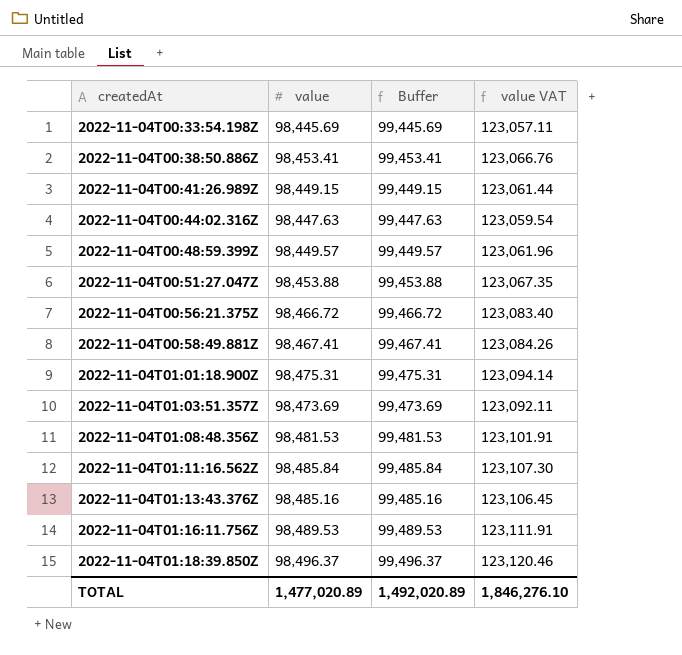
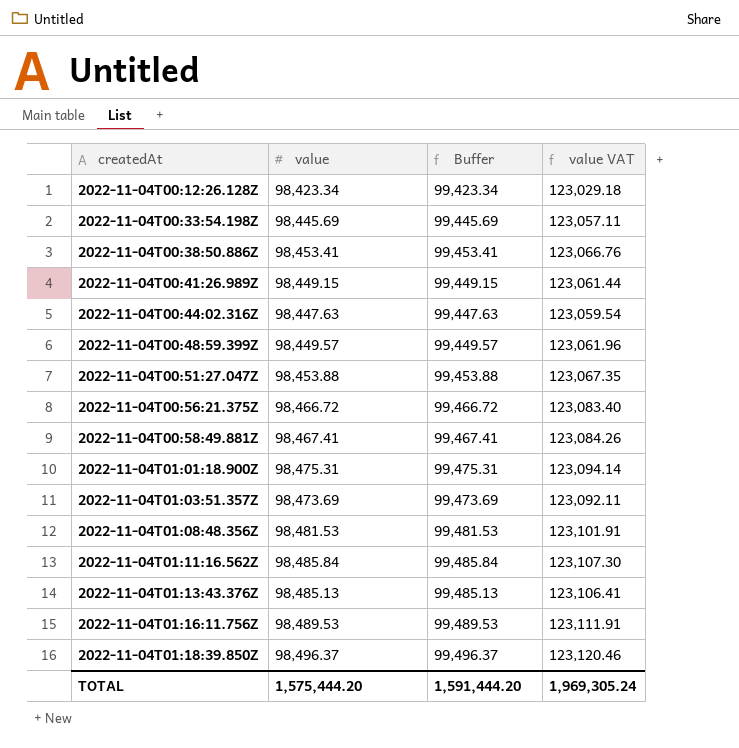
row 2022-11-04T00:12:26.128Z: none -> 98,423.34 | 99,423.34 | 123,029.18
2022-11-04T01:13:43.376Z | value: 98,485.16 -> 98,485.13
2022-11-04T01:13:43.376Z | Buffer: 99,485.16 -> 99,485.13
2022-11-04T01:13:43.376Z | value VAT: 123,106.45 -> 123,106.41
TOTAL | value: 1,477,020.89 -> 1,575,444.20
TOTAL | Buffer: 1,492,020.89 -> 1,591,444.20
TOTAL | value VAT: 1,846,276.10 -> 1,969,305.24

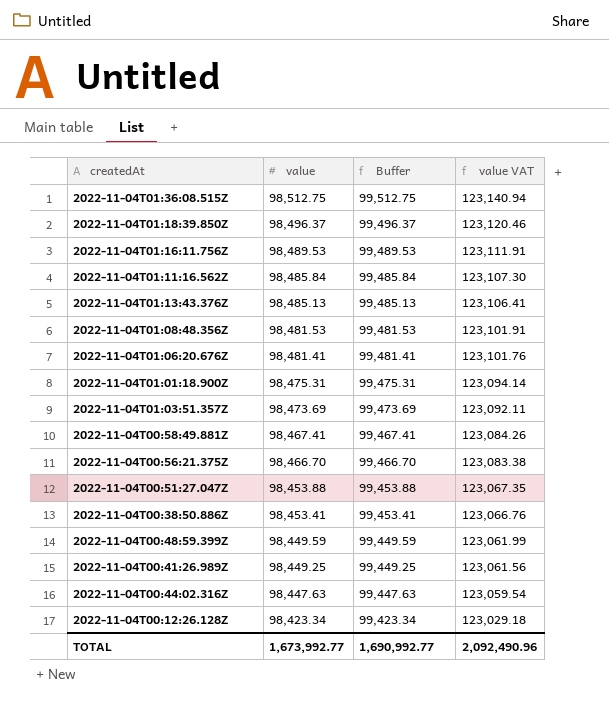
row order: createdAt ascending -> value descending
row 2022-11-04T00:33:54.198Z: 98,445.69 | 99,445.69 | 123,057.11 -> none
row 2022-11-04T01:36:08.515Z: none -> 98,512.75 | 99,512.75 | 123,140.94
row 2022-11-04T01:06:20.676Z: none -> 98,481.41 | 99,481.41 | 123,101.76
2022-11-04T00:56:21.375Z | value: 98,466.72 -> 98,466.70
2022-11-04T00:56:21.375Z | Buffer: 99,466.72 -> 99,466.70
2022-11-04T00:56:21.375Z | value VAT: 123,083.40 -> 123,083.38
2022-11-04T00:48:59.399Z | value: 98,449.57 -> 98,449.59
2022-11-04T00:48:59.399Z | Buffer: 99,449.57 -> 99,449.59
2022-11-04T00:48:59.399Z | value VAT: 123,061.96 -> 123,061.99
2022-11-04T00:41:26.989Z | value: 98,449.15 -> 98,449.25
2022-11-04T00:41:26.989Z | Buffer: 99,449.15 -> 99,449.25
2022-11-04T00:41:26.989Z | value VAT: 123,061.44 -> 123,061.56
TOTAL | value: 1,575,444.20 -> 1,673,992.77
TOTAL | Buffer: 1,591,444.20 -> 1,690,992.77
TOTAL | value VAT: 1,969,305.24 -> 2,092,490.96

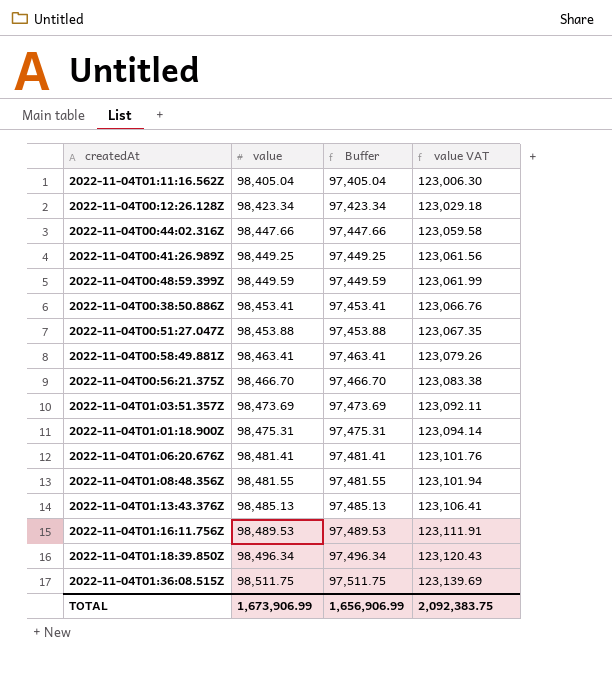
row order: value descending -> value ascending
column Buffer | formula: [value] + 1000 -> [value] - 1000
2022-11-04T01:11:16.562Z | value: 98,485.84 -> 98,405.04
2022-11-04T01:11:16.562Z | value VAT: 123,107.30 -> 123,006.30
2022-11-04T00:44:02.316Z | value: 98,447.63 -> 98,447.66
2022-11-04T00:44:02.316Z | value VAT: 123,059.54 -> 123,059.58
2022-11-04T00:58:49.881Z | value: 98,467.41 -> 98,463.41
2022-11-04T00:58:49.881Z | value VAT: 123,084.26 -> 123,079.26
2022-11-04T01:08:48.356Z | value: 98,481.53 -> 98,481.55
2022-11-04T01:08:48.356Z | value VAT: 123,101.91 -> 123,101.94
2022-11-04T01:18:39.850Z | value: 98,496.37 -> 98,496.34
2022-11-04T01:18:39.850Z | value VAT: 123,120.46 -> 123,120.43
2022-11-04T01:36:08.515Z | value: 98,512.75 -> 98,511.75
2022-11-04T01:36:08.515Z | value VAT: 123,140.94 -> 123,139.69
TOTAL | value: 1,673,992.77 -> 1,673,906.99
TOTAL | Buffer: 1,690,992.77 -> 1,656,906.99
TOTAL | value VAT: 2,092,490.96 -> 2,092,383.75

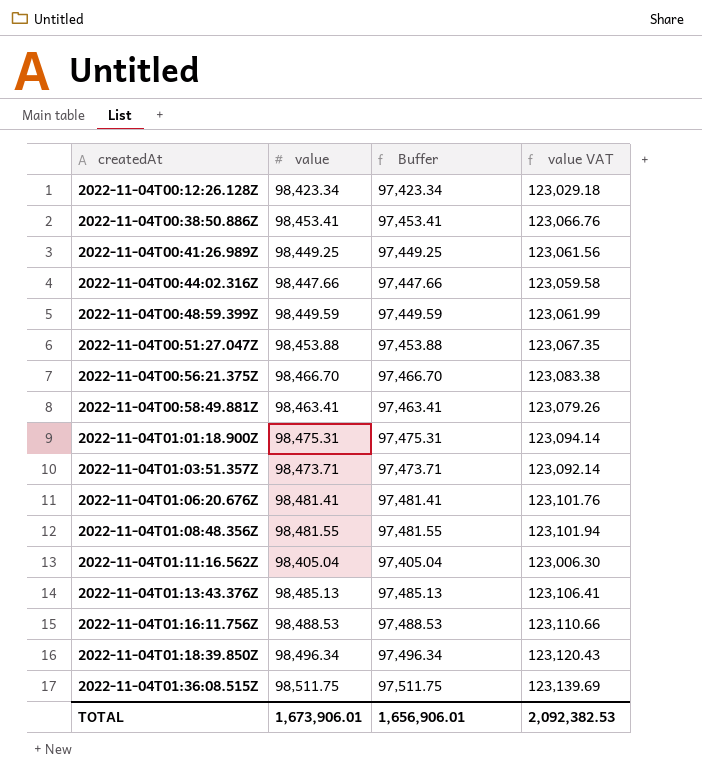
row order: value ascending -> createdAt ascending
2022-11-04T01:03:51.357Z | value: 98,473.69 -> 98,473.71
2022-11-04T01:03:51.357Z | Buffer: 97,473.69 -> 97,473.71
2022-11-04T01:03:51.357Z | value VAT: 123,092.11 -> 123,092.14
2022-11-04T01:16:11.756Z | value: 98,489.53 -> 98,488.53
2022-11-04T01:16:11.756Z | Buffer: 97,489.53 -> 97,488.53
2022-11-04T01:16:11.756Z | value VAT: 123,111.91 -> 123,110.66
TOTAL | value: 1,673,906.99 -> 1,673,906.01
TOTAL | Buffer: 1,656,906.99 -> 1,656,906.01
TOTAL | value VAT: 2,092,383.75 -> 2,092,382.53

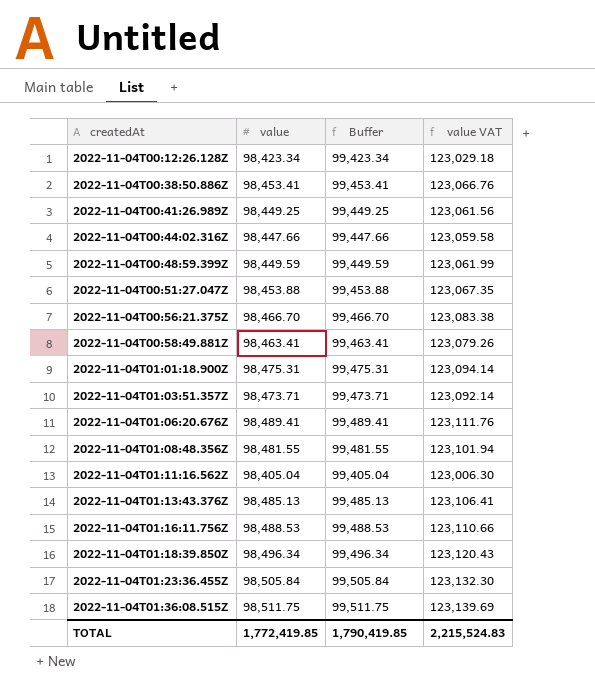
column Buffer | formula: [value] - 1000 -> [value] + 1000
2022-11-04T01:06:20.676Z | value: 98,481.41 -> 98,489.41
2022-11-04T01:06:20.676Z | value VAT: 123,101.76 -> 123,111.76
row 2022-11-04T01:23:36.455Z: none -> 98,505.84 | 99,505.84 | 123,132.30
TOTAL | value: 1,673,906.01 -> 1,772,419.85
TOTAL | Buffer: 1,656,906.01 -> 1,790,419.85
TOTAL | value VAT: 2,092,382.53 -> 2,215,524.83

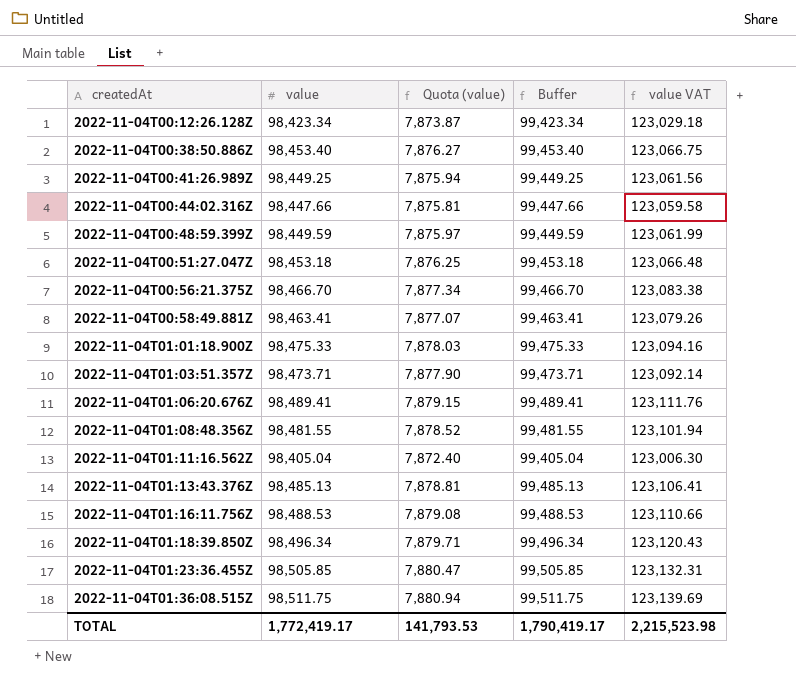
column Quota (value) | formula: none -> [value] * 0.08
2022-11-04T00:38:50.886Z | value: 98,453.41 -> 98,453.40
2022-11-04T00:38:50.886Z | Buffer: 99,453.41 -> 99,453.40
2022-11-04T00:38:50.886Z | value VAT: 123,066.76 -> 123,066.75
2022-11-04T00:51:27.047Z | value: 98,453.88 -> 98,453.18
2022-11-04T00:51:27.047Z | Buffer: 99,453.88 -> 99,453.18
2022-11-04T00:51:27.047Z | value VAT: 123,067.35 -> 123,066.48
2022-11-04T01:01:18.900Z | value: 98,475.31 -> 98,475.33
2022-11-04T01:01:18.900Z | Buffer: 99,475.31 -> 99,475.33
2022-11-04T01:01:18.900Z | value VAT: 123,094.14 -> 123,094.16
2022-11-04T01:23:36.455Z | value: 98,505.84 -> 98,505.85
2022-11-04T01:23:36.455Z | Buffer: 99,505.84 -> 99,505.85
2022-11-04T01:23:36.455Z | value VAT: 123,132.30 -> 123,132.31
TOTAL | value: 1,772,419.85 -> 1,772,419.17
TOTAL | Buffer: 1,790,419.85 -> 1,790,419.17
TOTAL | value VAT: 2,215,524.83 -> 2,215,523.98

